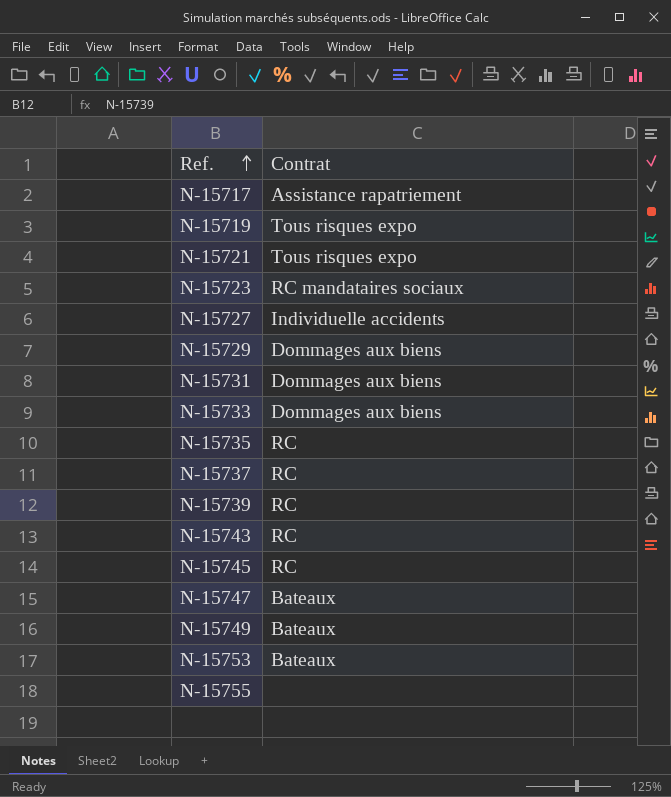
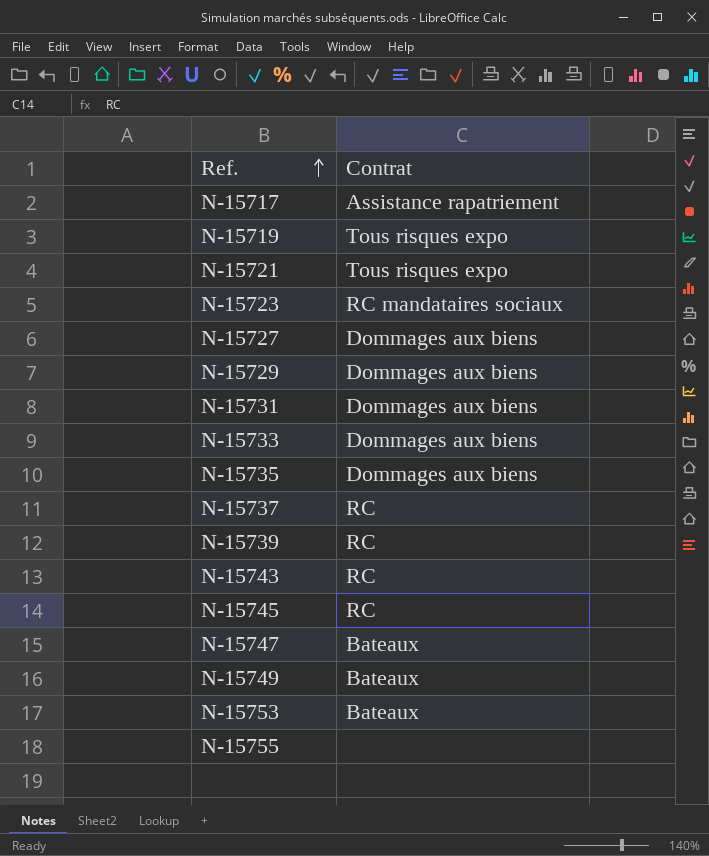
N-15727 | Contrat: Individuelle accidents -> Dommages aux biens
N-15735 | Contrat: RC -> Dommages aux biens

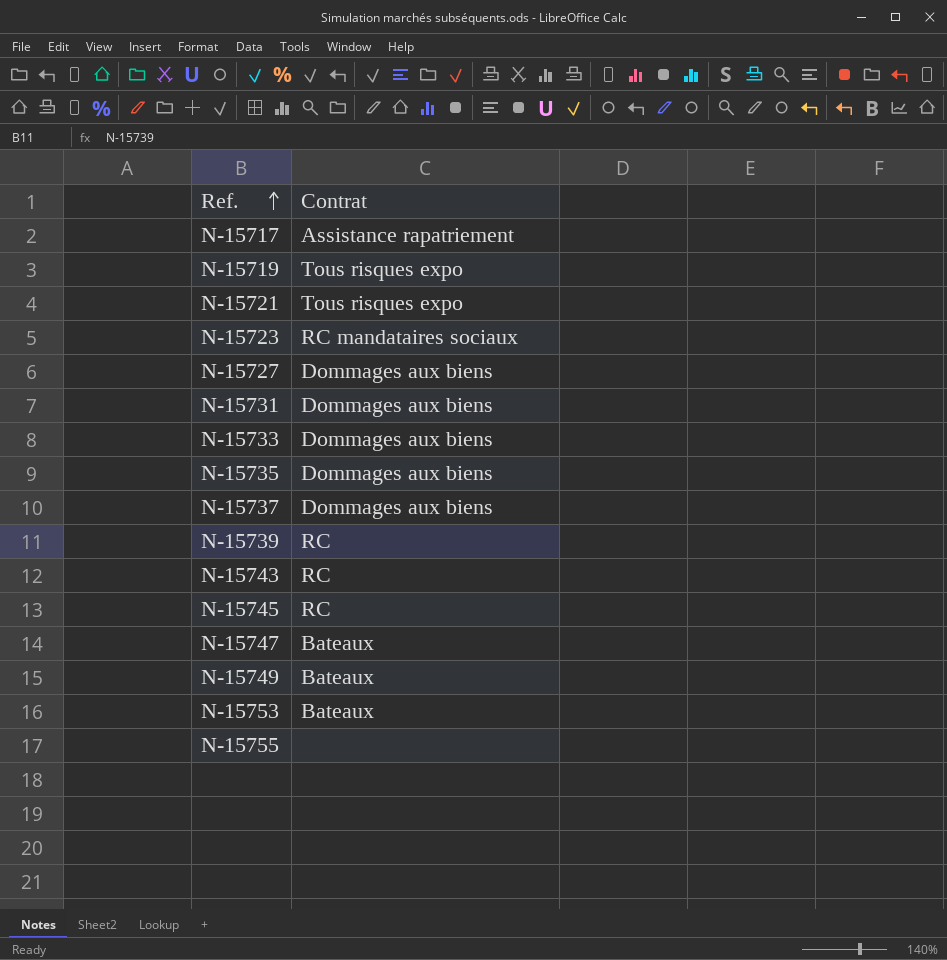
row N-15729: Dommages aux biens -> none
N-15737 | Contrat: RC -> Dommages aux biens

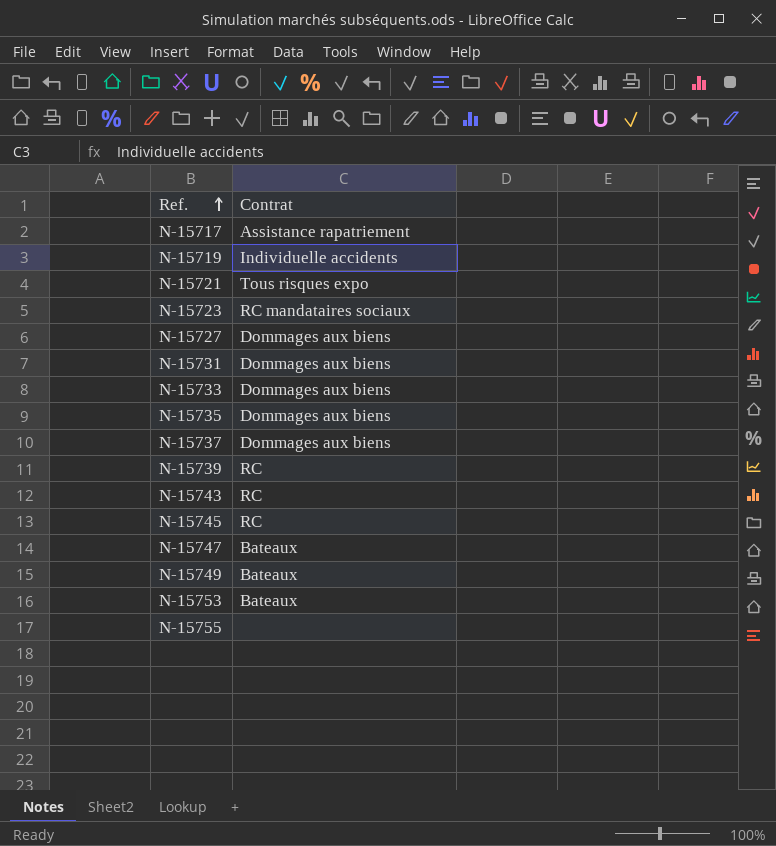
N-15719 | Contrat: Tous risques expo -> Individuelle accidents

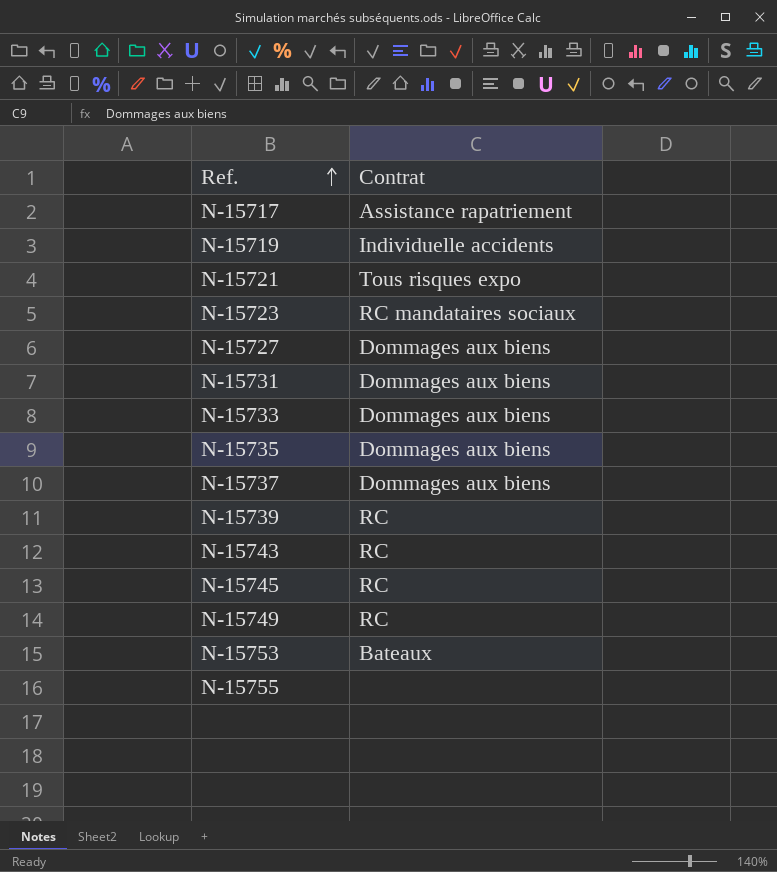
row N-15747: Bateaux -> none
N-15749 | Contrat: Bateaux -> RC

